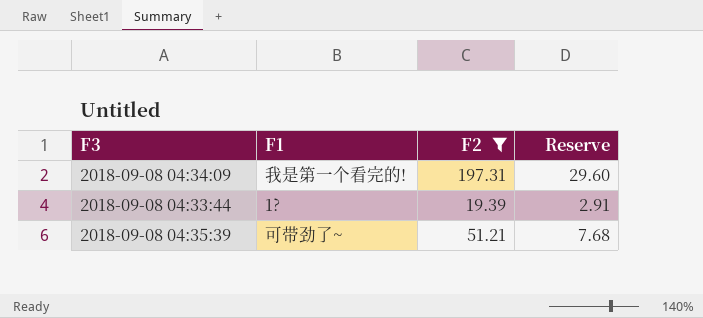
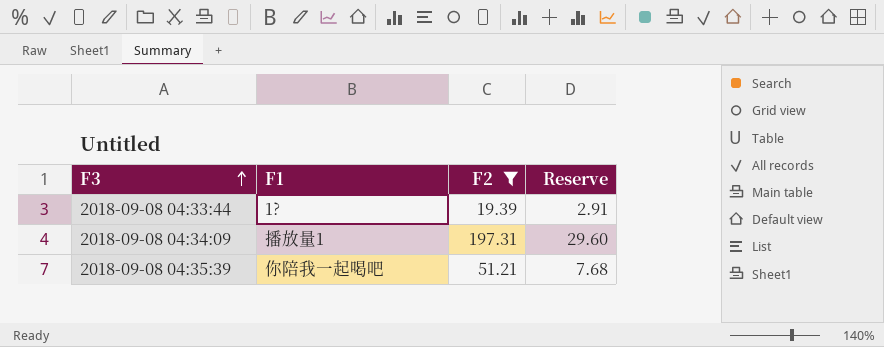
row order: none -> F3 ascending
2018-09-08 04:34:09 | F1: 我是第一个看完的! -> 播放量1
2018-09-08 04:35:39 | F1: 可带劲了~ -> 你陪我一起喝吧

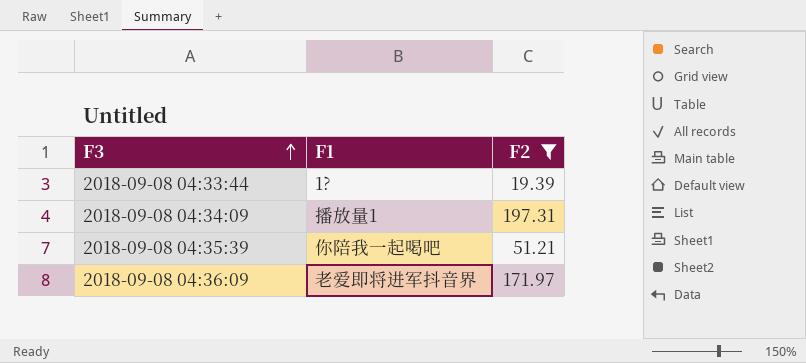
column Reserve | formula: [F2] * 0.15 -> none
row 2018-09-08 04:36:09: none -> 老爱即将进军抖音界 | 171.97

